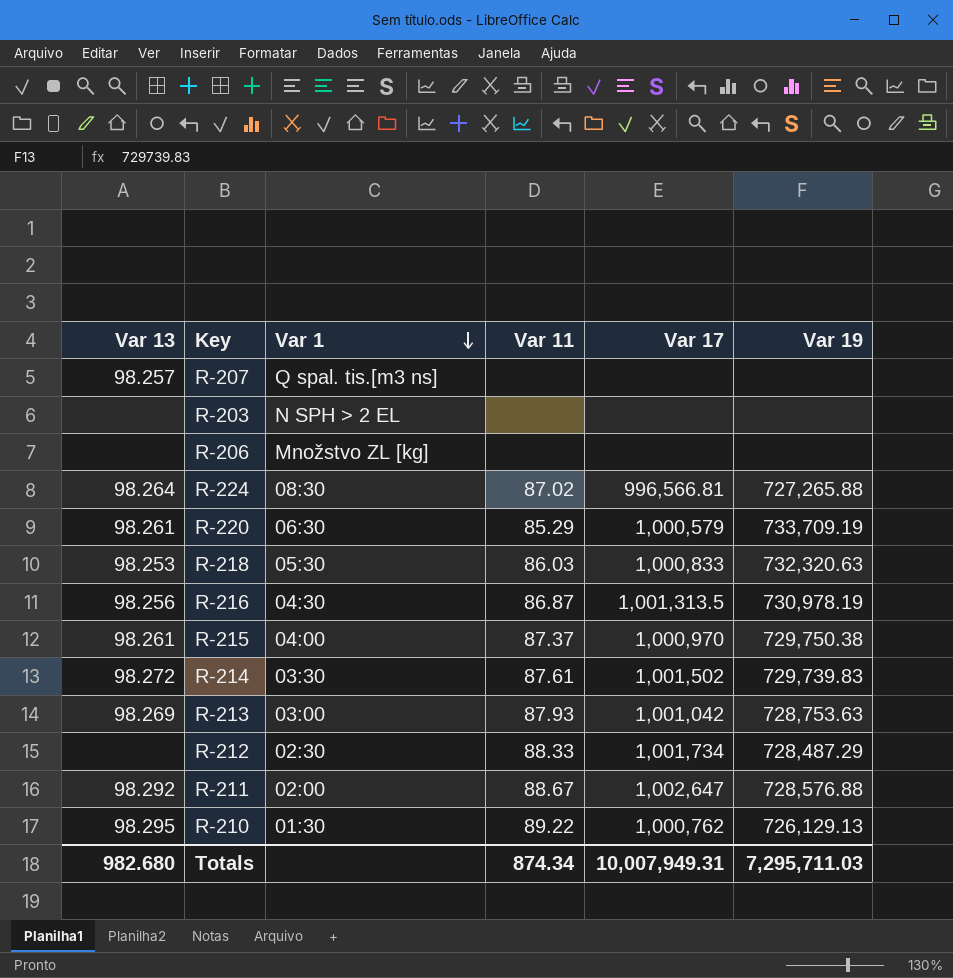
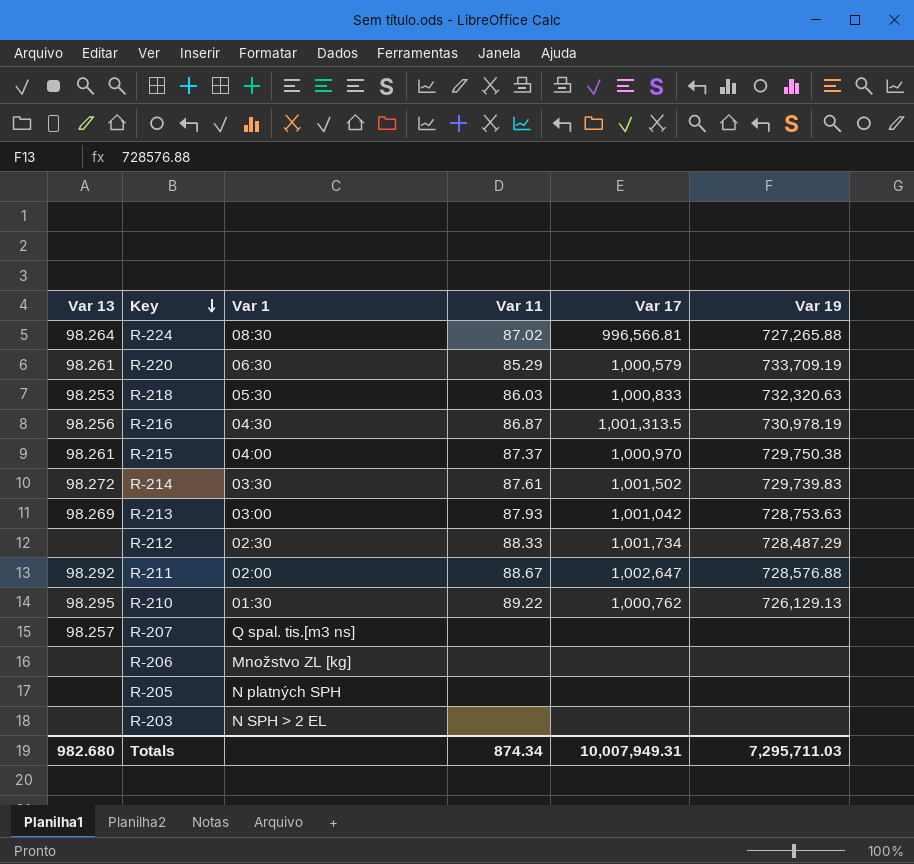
row order: Var 1 descending -> Key descending
row R-205: none -> none | N platných SPH | none | none | none

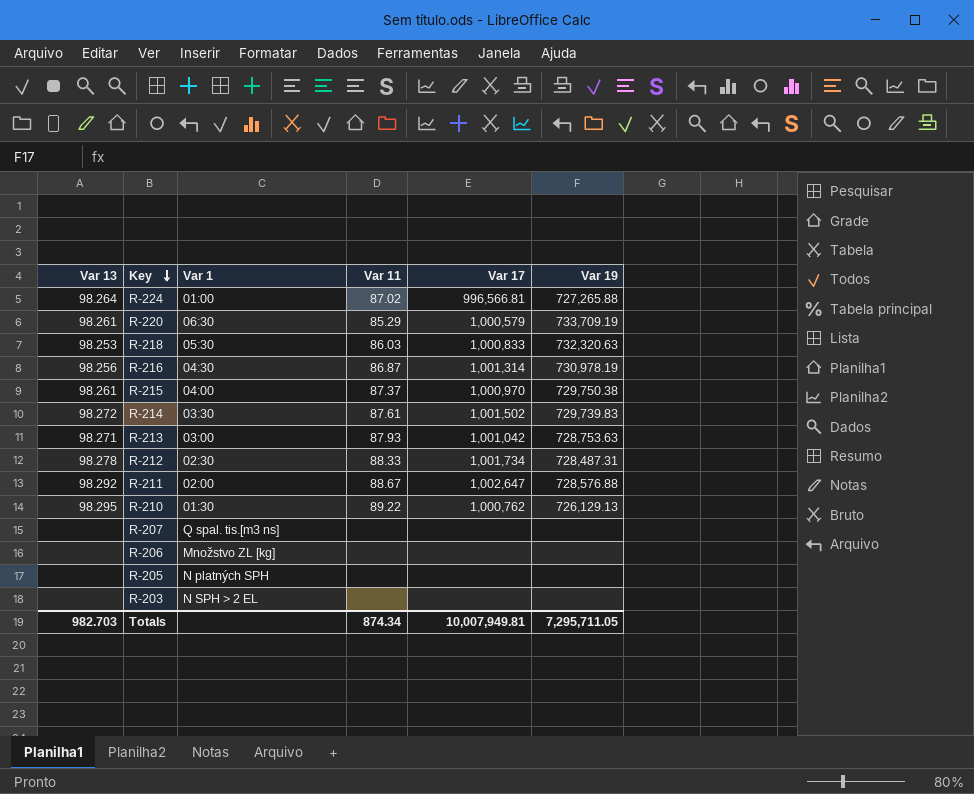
R-224 | Var 1: 08:30 -> 01:00
R-216 | Var 17: 1,001,313.5 -> 1,001,314
R-213 | Var 13: 98.269 -> 98.271
R-212 | Var 13: none -> 98.278
R-212 | Var 19: 728,487.29 -> 728,487.31
R-207 | Var 13: 98.257 -> none
Totals | Var 13: 982.680 -> 982.703
Totals | Var 17: 10,007,949.31 -> 10,007,949.81
Totals | Var 19: 7,295,711.03 -> 7,295,711.05

